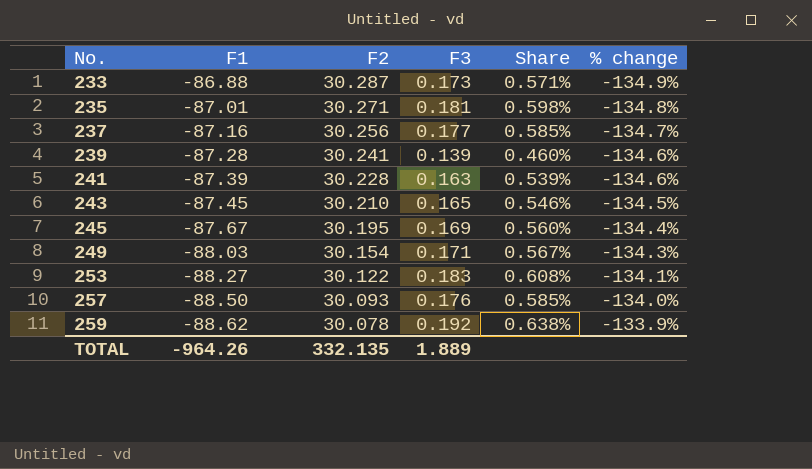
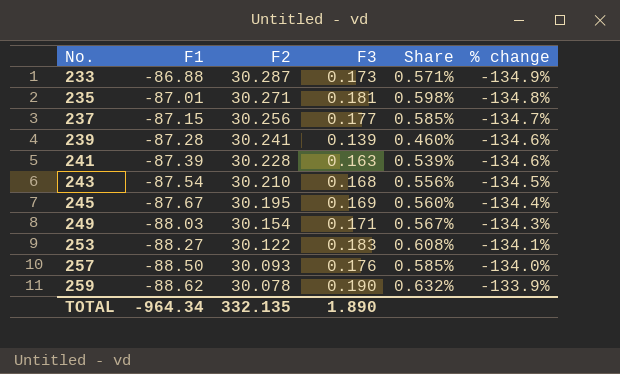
237 | F1: -87.16 -> -87.15
243 | F1: -87.45 -> -87.54
243 | F3: 0.165 -> 0.168
243 | Share: 0.546% -> 0.556%
259 | F3: 0.192 -> 0.190
259 | Share: 0.638% -> 0.632%
TOTAL | F1: -964.26 -> -964.34
TOTAL | F3: 1.889 -> 1.890

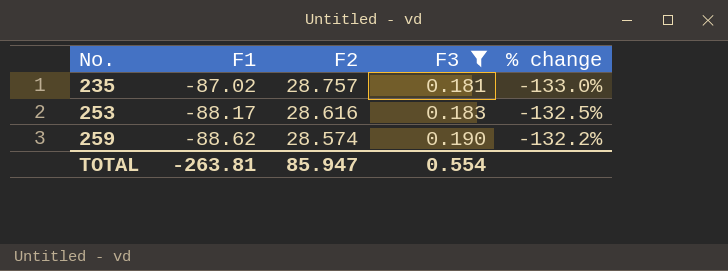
filter: none -> F3 >= 0.181
column Share | formula: [F3] / [F2] -> none
235 | F1: -87.01 -> -87.02
235 | F2: 30.271 -> 28.757
235 | % change: -134.8% -> -133.0%
253 | F1: -88.27 -> -88.17
253 | F2: 30.122 -> 28.616
253 | % change: -134.1% -> -132.5%
259 | F2: 30.078 -> 28.574
259 | % change: -133.9% -> -132.2%
TOTAL | F1: -964.34 -> -263.81
TOTAL | F2: 332.135 -> 85.947
TOTAL | F3: 1.890 -> 0.554

